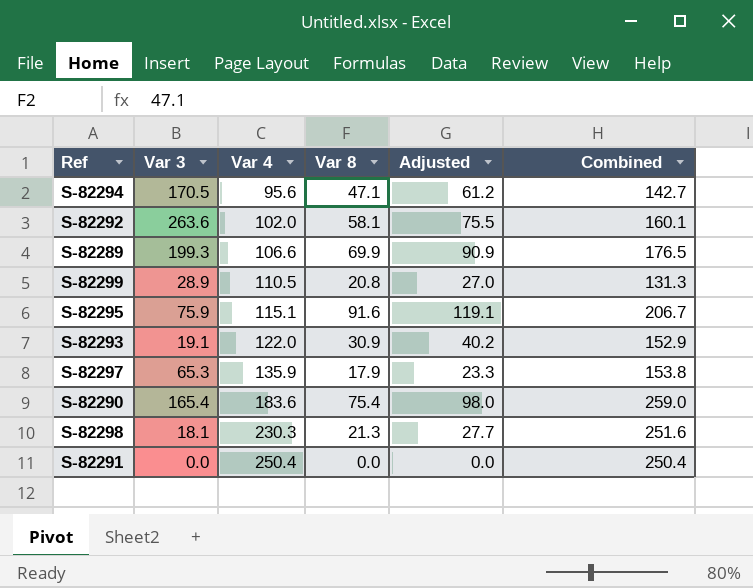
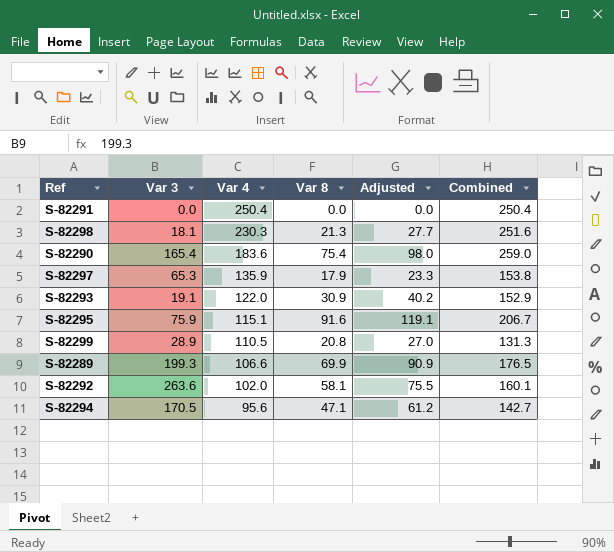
row order: Var 4 ascending -> Var 4 descending

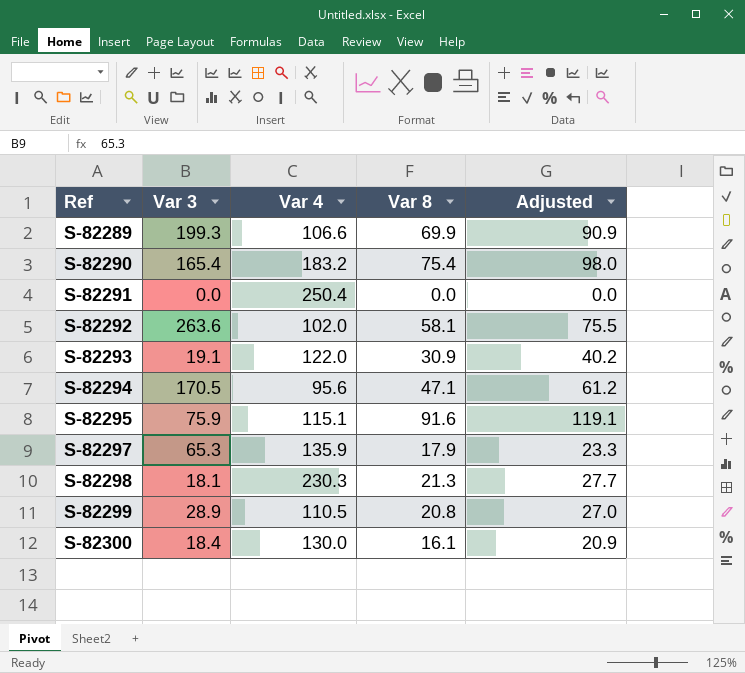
row order: Var 4 descending -> Ref ascending
column Combined | formula: [Var 4] + [Var 8] -> none
S-82290 | Var 4: 183.6 -> 183.2
row S-82300: none -> 18.4 | 130.0 | 16.1 | 20.9

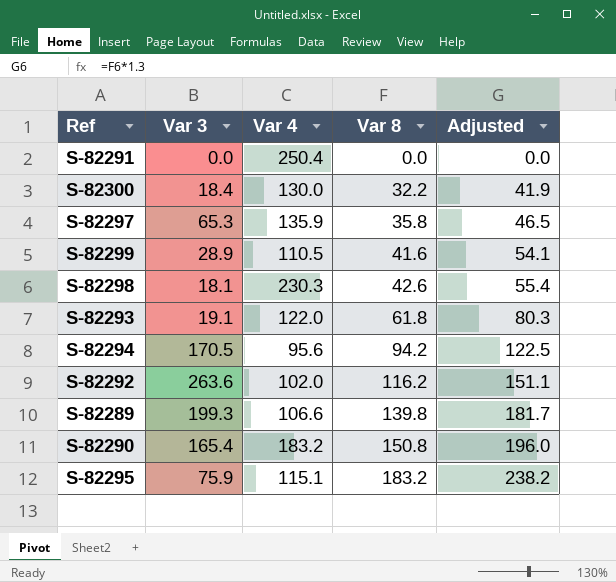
row order: Ref ascending -> Var 8 ascending
S-82300 | Var 8: 16.1 -> 32.2
S-82300 | Adjusted: 20.9 -> 41.9
S-82297 | Var 8: 17.9 -> 35.8
S-82297 | Adjusted: 23.3 -> 46.5
S-82299 | Var 8: 20.8 -> 41.6
S-82299 | Adjusted: 27.0 -> 54.1
S-82298 | Var 8: 21.3 -> 42.6
S-82298 | Adjusted: 27.7 -> 55.4
S-82293 | Var 8: 30.9 -> 61.8
S-82293 | Adjusted: 40.2 -> 80.3
S-82294 | Var 8: 47.1 -> 94.2
S-82294 | Adjusted: 61.2 -> 122.5
S-82292 | Var 8: 58.1 -> 116.2
S-82292 | Adjusted: 75.5 -> 151.1
S-82289 | Var 8: 69.9 -> 139.8
S-82289 | Adjusted: 90.9 -> 181.7
S-82290 | Var 8: 75.4 -> 150.8
S-82290 | Adjusted: 98.0 -> 196.0
S-82295 | Var 8: 91.6 -> 183.2
S-82295 | Adjusted: 119.1 -> 238.2

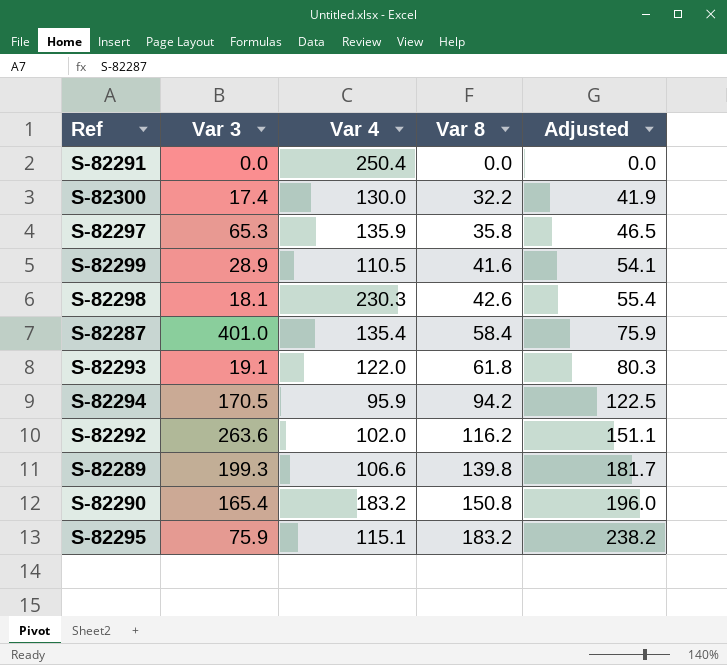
S-82300 | Var 3: 18.4 -> 17.4
row S-82287: none -> 401.0 | 135.4 | 58.4 | 75.9
S-82294 | Var 4: 95.6 -> 95.9

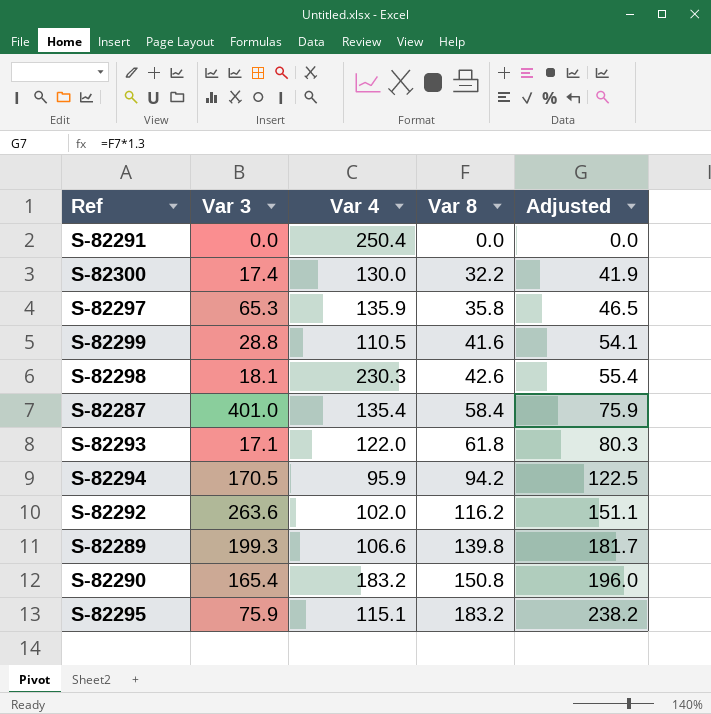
S-82299 | Var 3: 28.9 -> 28.8
S-82293 | Var 3: 19.1 -> 17.1

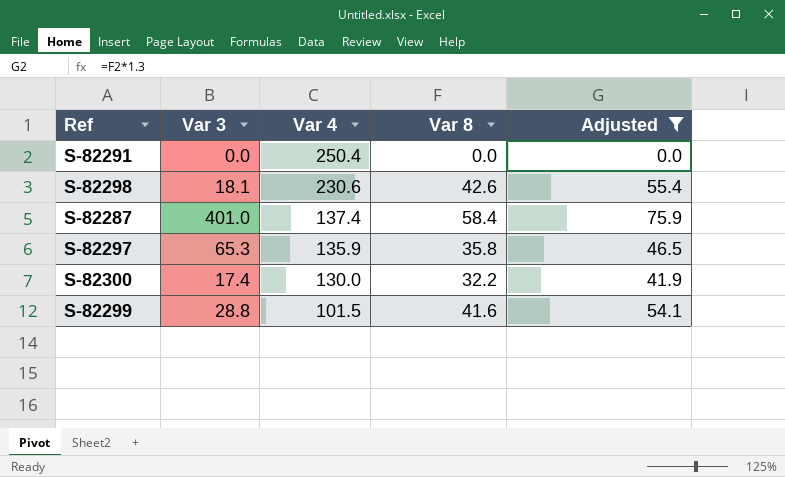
filter: none -> Adjusted <= 75.9
row order: Var 8 ascending -> Var 4 descending
S-82298 | Var 4: 230.3 -> 230.6
S-82287 | Var 4: 135.4 -> 137.4
S-82299 | Var 4: 110.5 -> 101.5

